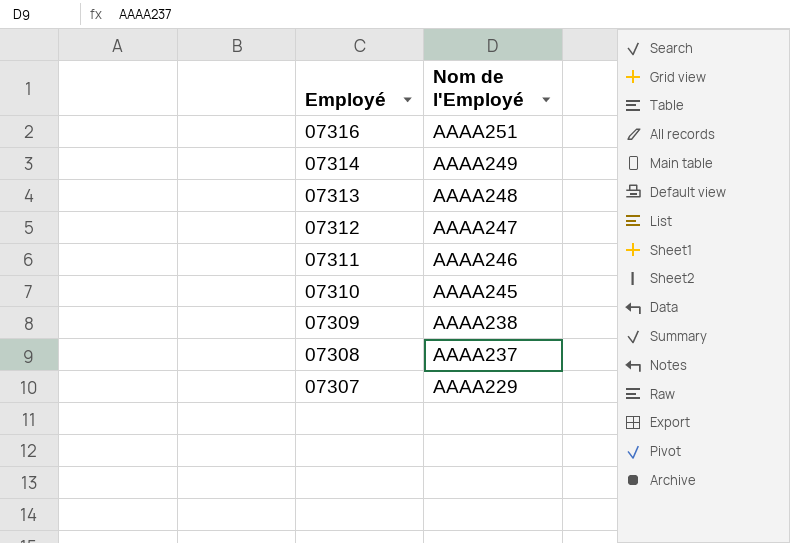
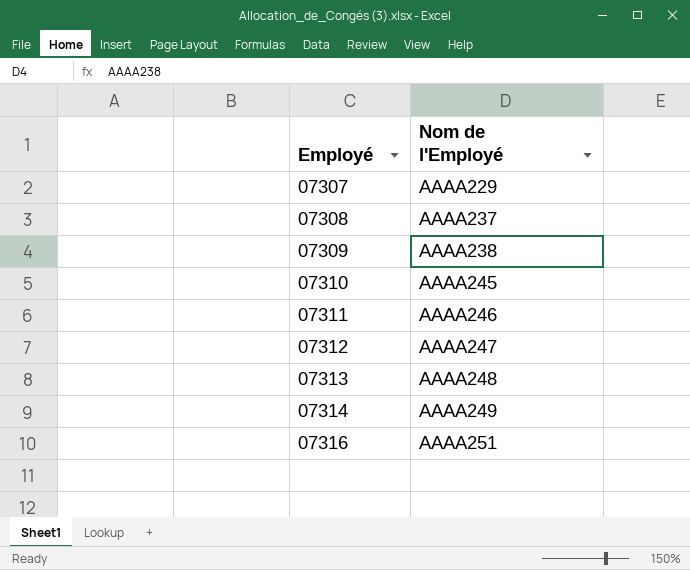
row order: Employé descending -> Employé ascending

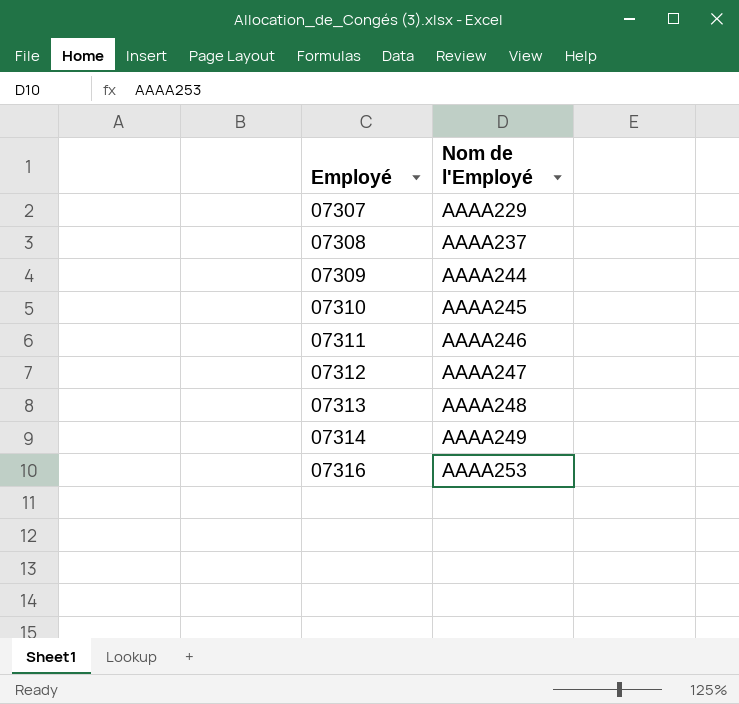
07309 | Nom de l'Employé: AAAA238 -> AAAA244
07316 | Nom de l'Employé: AAAA251 -> AAAA253

